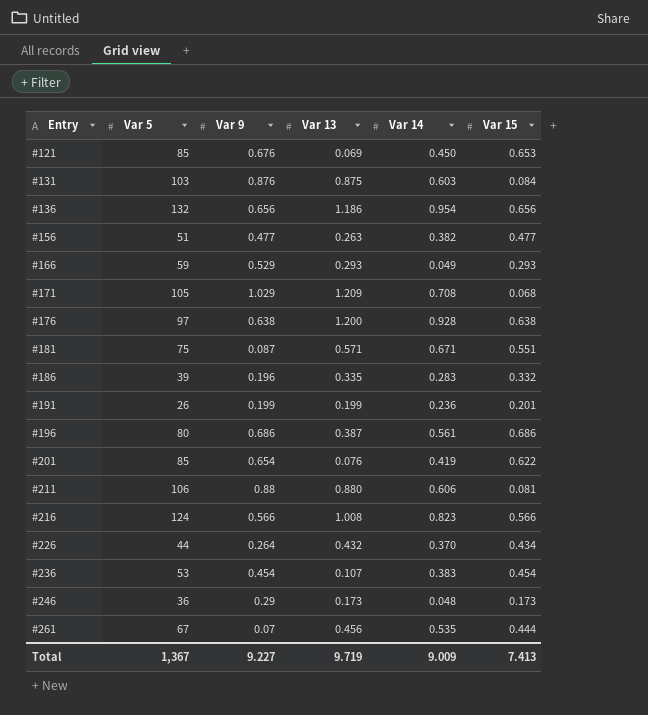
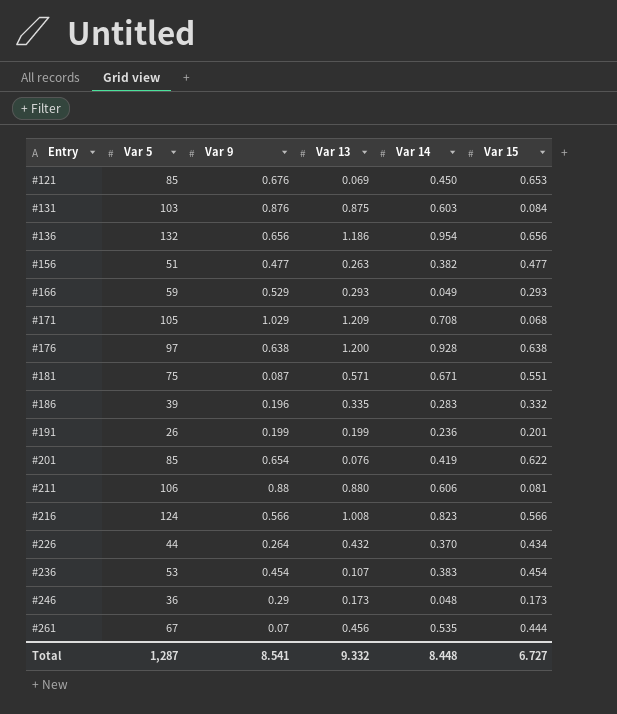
row #196: 80 | 0.686 | 0.387 | 0.561 | 0.686 -> none
Total | Var 5: 1,367 -> 1,287
Total | Var 9: 9.227 -> 8.541
Total | Var 13: 9.719 -> 9.332
Total | Var 14: 9.009 -> 8.448
Total | Var 15: 7.413 -> 6.727

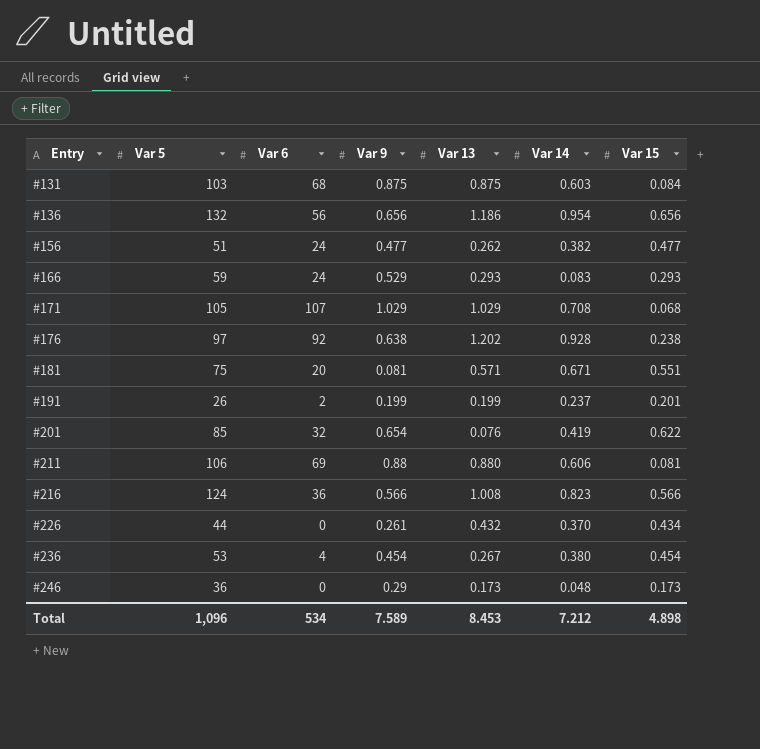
column Var 6 | position: none -> 3
row #121: 85 | 0.676 | 0.069 | 0.450 | 0.653 -> none
row #186: 39 | 0.196 | 0.335 | 0.283 | 0.332 -> none
row #261: 67 | 0.07 | 0.456 | 0.535 | 0.444 -> none
#131 | Var 9: 0.876 -> 0.875
#156 | Var 13: 0.263 -> 0.262
#166 | Var 14: 0.049 -> 0.083
#171 | Var 13: 1.209 -> 1.029
#176 | Var 13: 1.200 -> 1.202
#176 | Var 15: 0.638 -> 0.238
#181 | Var 9: 0.087 -> 0.081
#191 | Var 14: 0.236 -> 0.237
#226 | Var 9: 0.264 -> 0.261
#236 | Var 13: 0.107 -> 0.267
#236 | Var 14: 0.383 -> 0.380
Total | Var 5: 1,287 -> 1,096
Total | Var 9: 8.541 -> 7.589
Total | Var 13: 9.332 -> 8.453
Total | Var 14: 8.448 -> 7.212
Total | Var 15: 6.727 -> 4.898

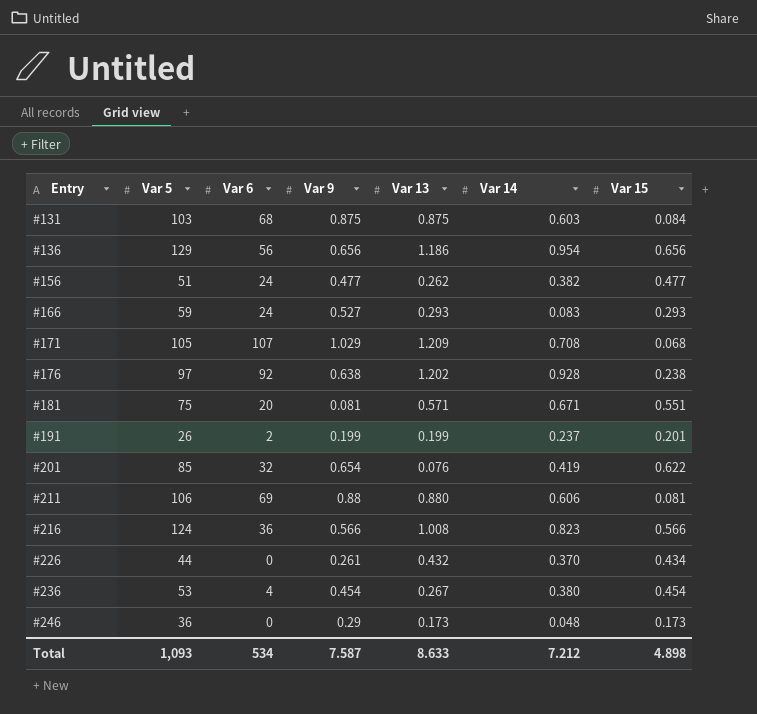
#136 | Var 5: 132 -> 129
#166 | Var 9: 0.529 -> 0.527
#171 | Var 13: 1.029 -> 1.209
Total | Var 5: 1,096 -> 1,093
Total | Var 9: 7.589 -> 7.587
Total | Var 13: 8.453 -> 8.633

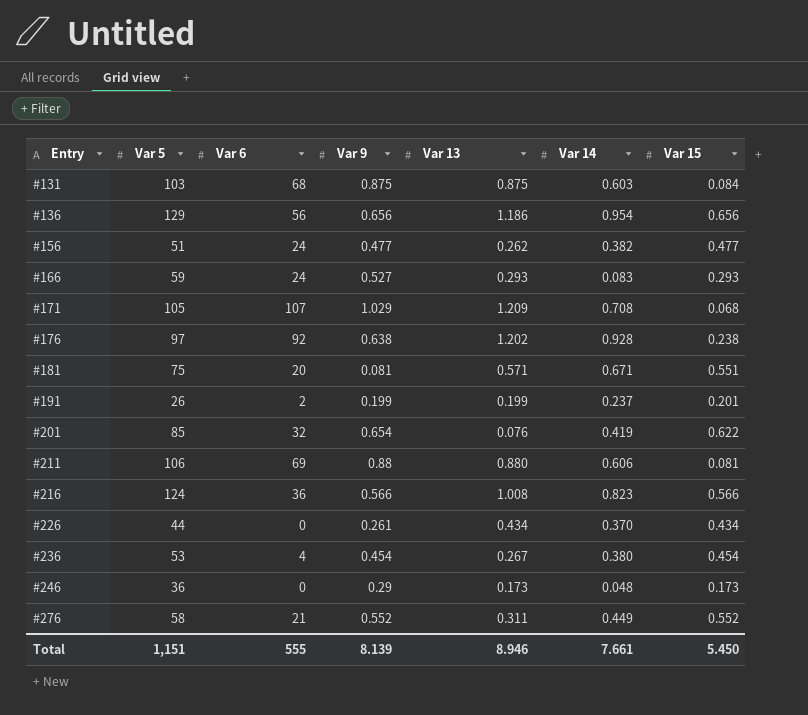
#226 | Var 13: 0.432 -> 0.434
row #276: none -> 58 | 21 | 0.552 | 0.311 | 0.449 | 0.552
Total | Var 5: 1,093 -> 1,151
Total | Var 6: 534 -> 555
Total | Var 9: 7.587 -> 8.139
Total | Var 13: 8.633 -> 8.946
Total | Var 14: 7.212 -> 7.661
Total | Var 15: 4.898 -> 5.450

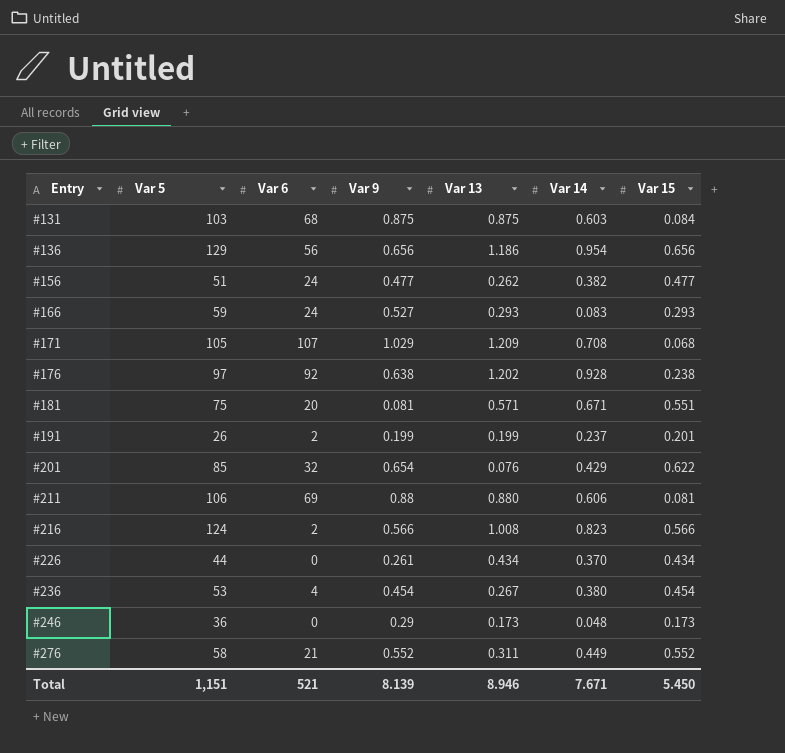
#201 | Var 14: 0.419 -> 0.429
#216 | Var 6: 36 -> 2
Total | Var 6: 555 -> 521
Total | Var 14: 7.661 -> 7.671

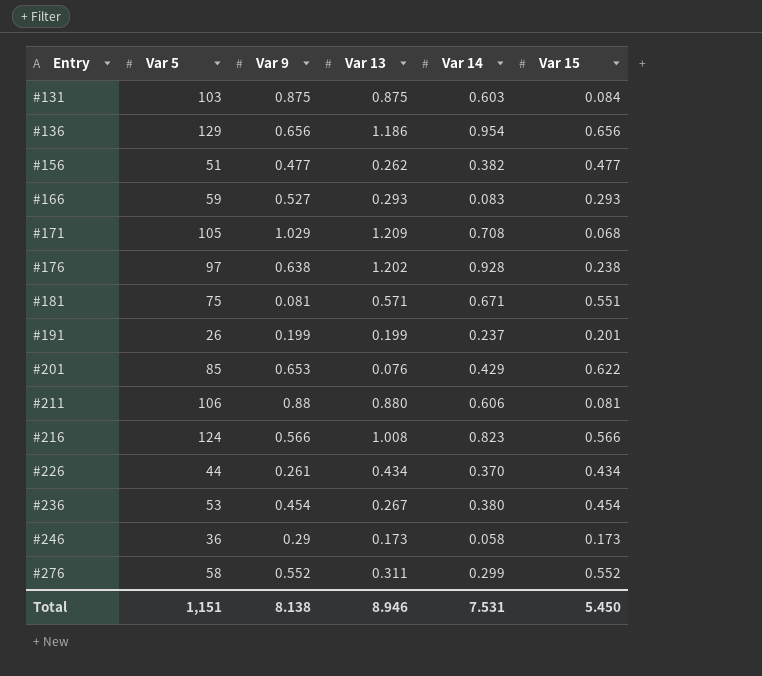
column Var 6 | position: 3 -> none
#201 | Var 9: 0.654 -> 0.653
#246 | Var 14: 0.048 -> 0.058
#276 | Var 14: 0.449 -> 0.299
Total | Var 9: 8.139 -> 8.138
Total | Var 14: 7.671 -> 7.531

